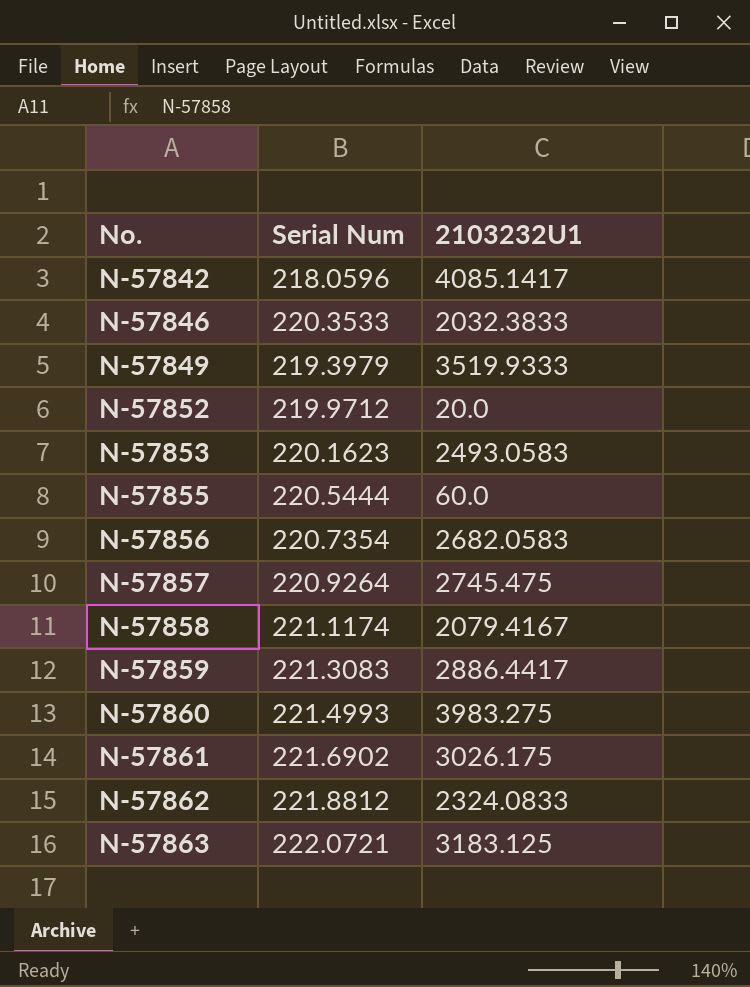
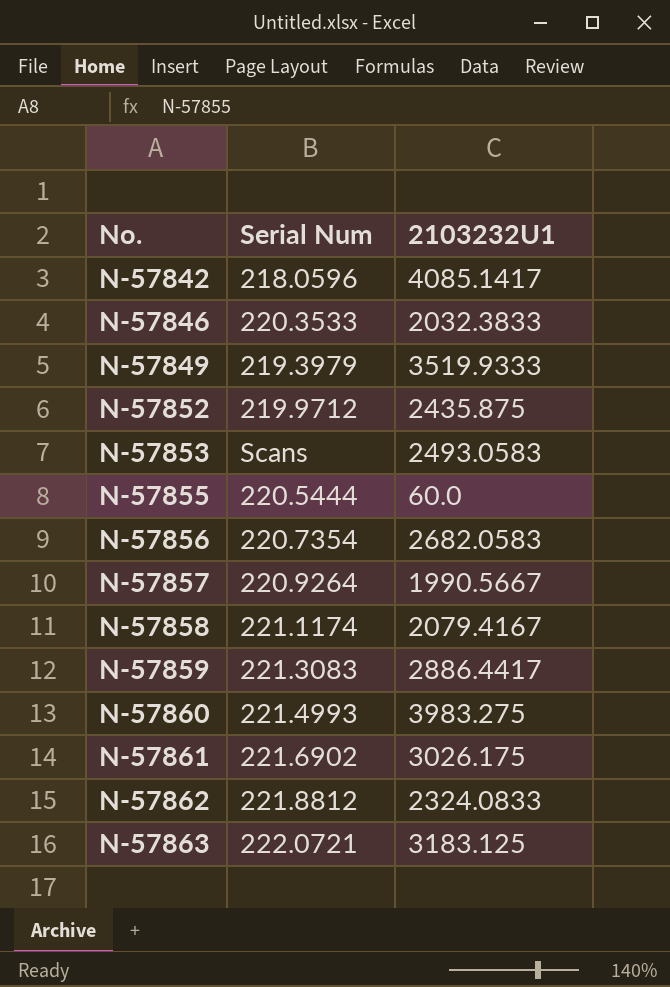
N-57852 | 2103232U1: 20.0 -> 2435.875
N-57853 | Serial Num: 220.1623 -> Scans
N-57857 | 2103232U1: 2745.475 -> 1990.5667

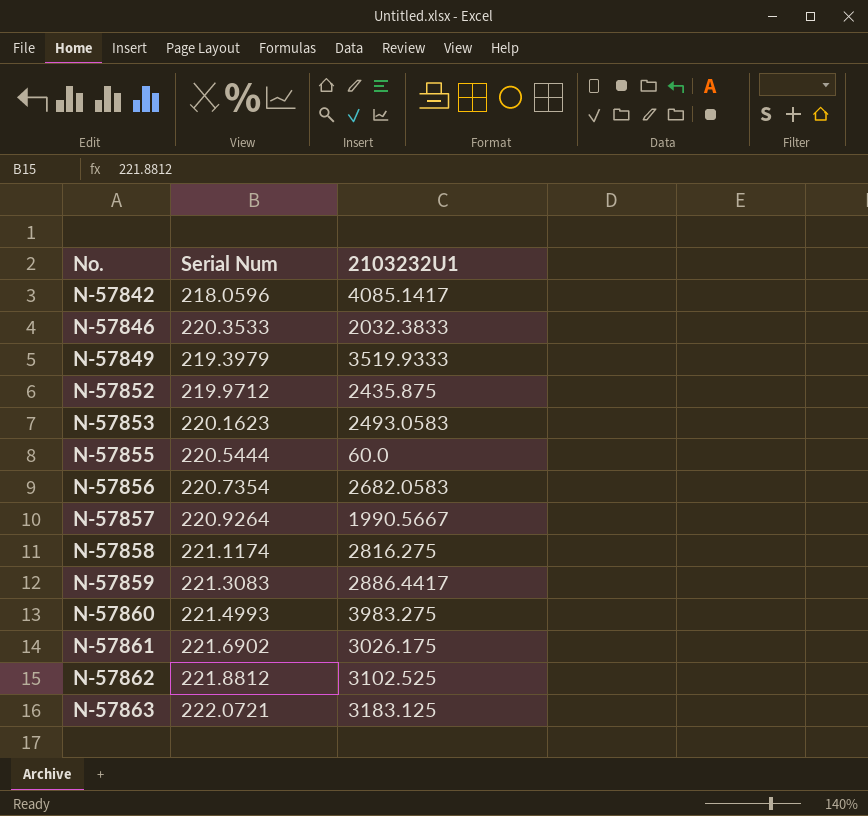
N-57853 | Serial Num: Scans -> 220.1623
N-57858 | 2103232U1: 2079.4167 -> 2816.275
N-57862 | 2103232U1: 2324.0833 -> 3102.525

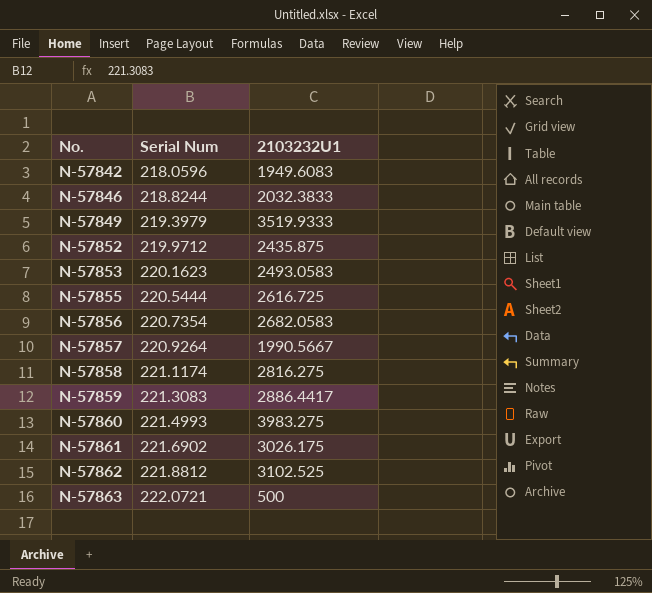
N-57842 | 2103232U1: 4085.1417 -> 1949.6083
N-57846 | Serial Num: 220.3533 -> 218.8244
N-57855 | 2103232U1: 60.0 -> 2616.725
N-57863 | 2103232U1: 3183.125 -> 500

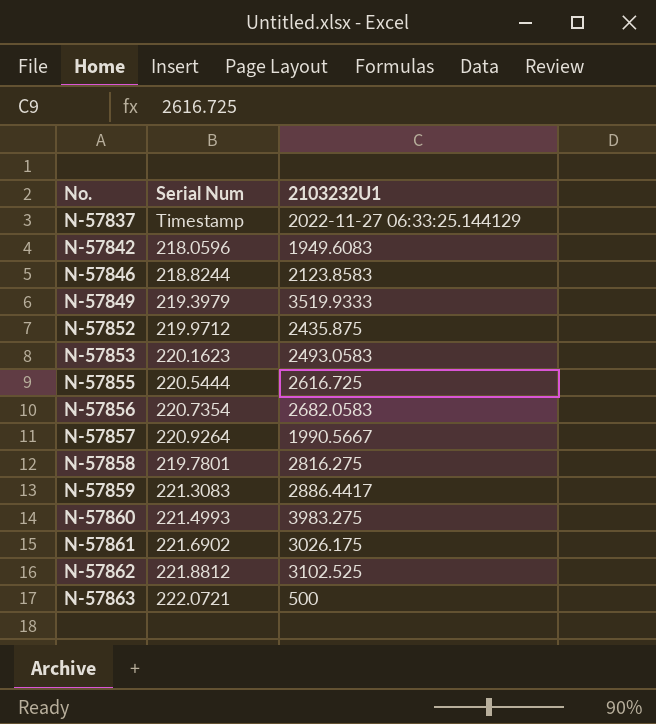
row N-57837: none -> Timestamp | 2022-11-27 06:33:25.144129
N-57846 | 2103232U1: 2032.3833 -> 2123.8583
N-57858 | Serial Num: 221.1174 -> 219.7801

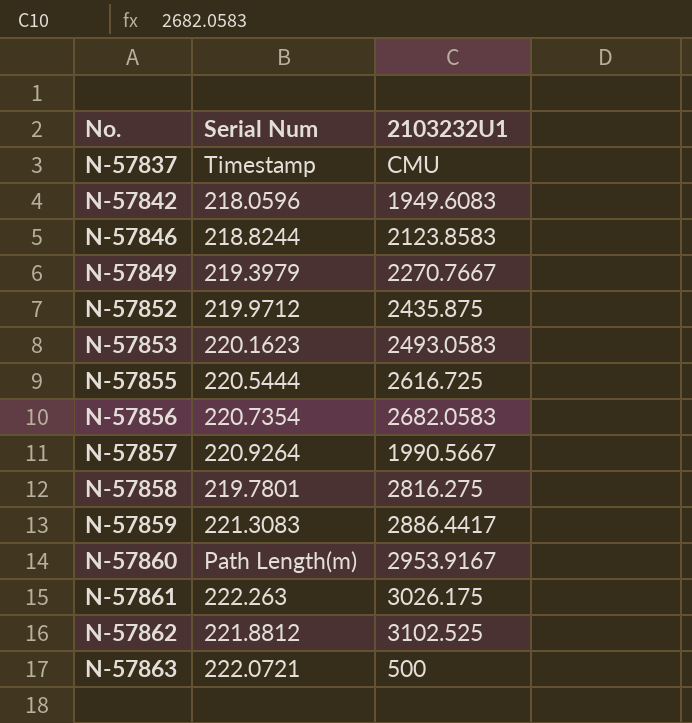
N-57837 | 2103232U1: 2022-11-27 06:33:25.144129 -> CMU
N-57849 | 2103232U1: 3519.9333 -> 2270.7667
N-57860 | Serial Num: 221.4993 -> Path Length(m)
N-57860 | 2103232U1: 3983.275 -> 2953.9167
N-57861 | Serial Num: 221.6902 -> 222.263

